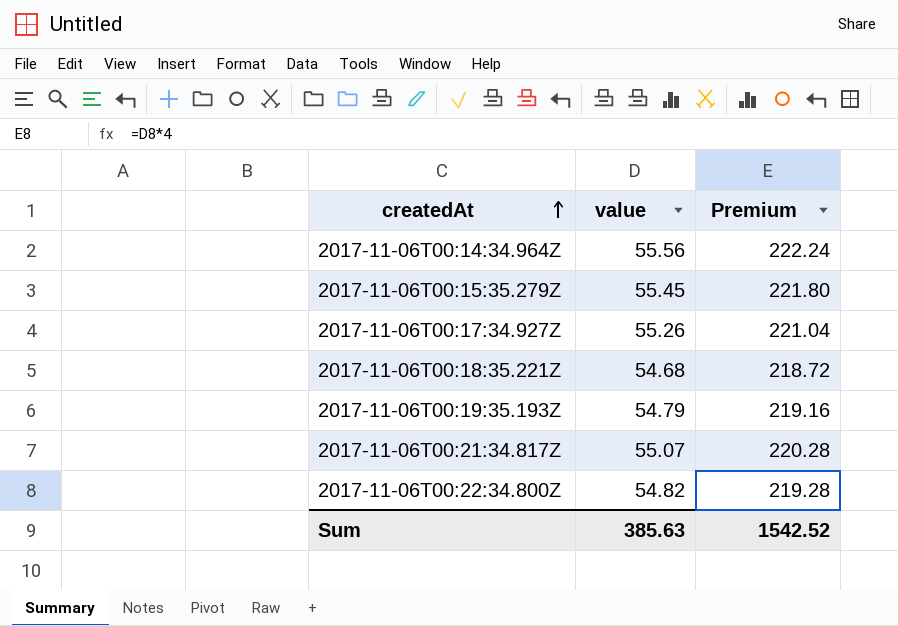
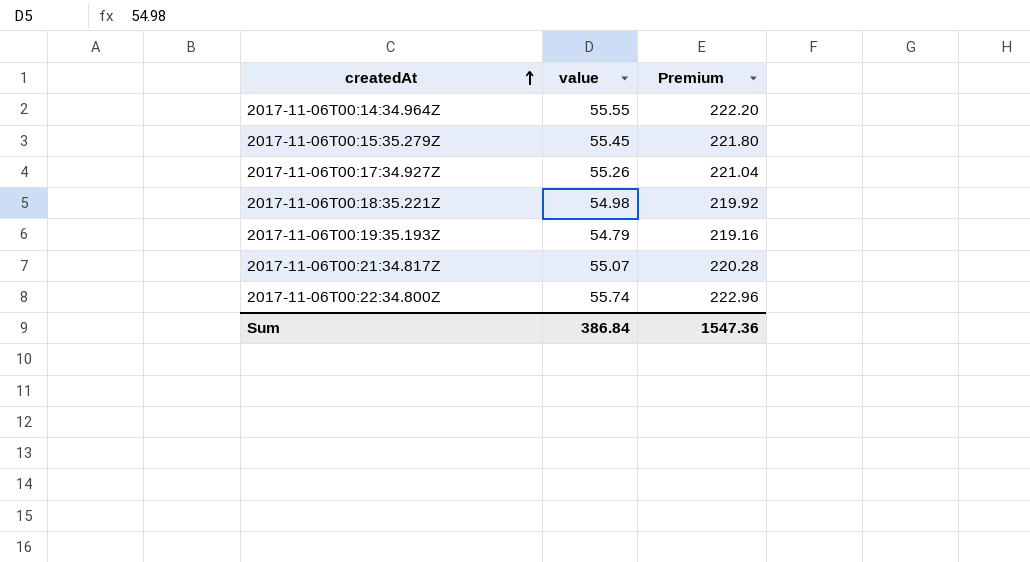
2017-11-06T00:14:34.964Z | value: 55.56 -> 55.55
2017-11-06T00:14:34.964Z | Premium: 222.24 -> 222.20
2017-11-06T00:18:35.221Z | value: 54.68 -> 54.98
2017-11-06T00:18:35.221Z | Premium: 218.72 -> 219.92
2017-11-06T00:22:34.800Z | value: 54.82 -> 55.74
2017-11-06T00:22:34.800Z | Premium: 219.28 -> 222.96
Sum | value: 385.63 -> 386.84
Sum | Premium: 1542.52 -> 1547.36

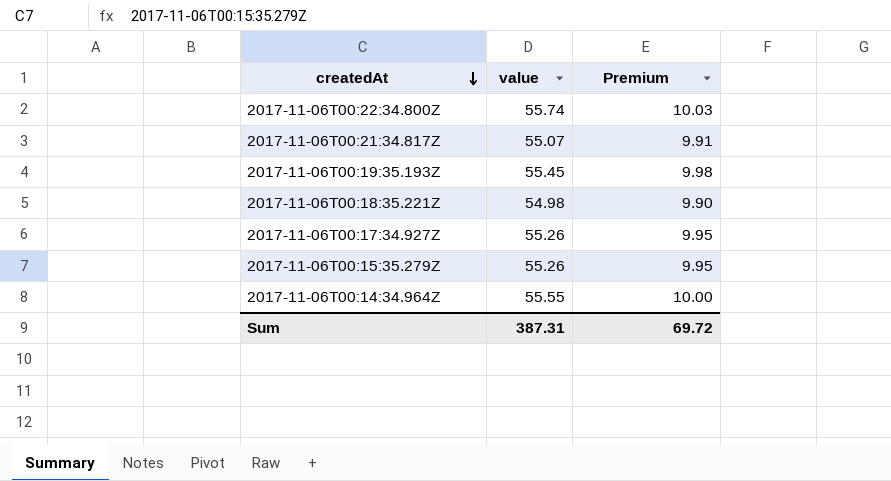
row order: createdAt ascending -> createdAt descending
column Premium | formula: [value] * 4 -> [value] * 0.18
2017-11-06T00:19:35.193Z | value: 54.79 -> 55.45
2017-11-06T00:15:35.279Z | value: 55.45 -> 55.26
Sum | value: 386.84 -> 387.31
Sum | Premium: 1547.36 -> 69.72

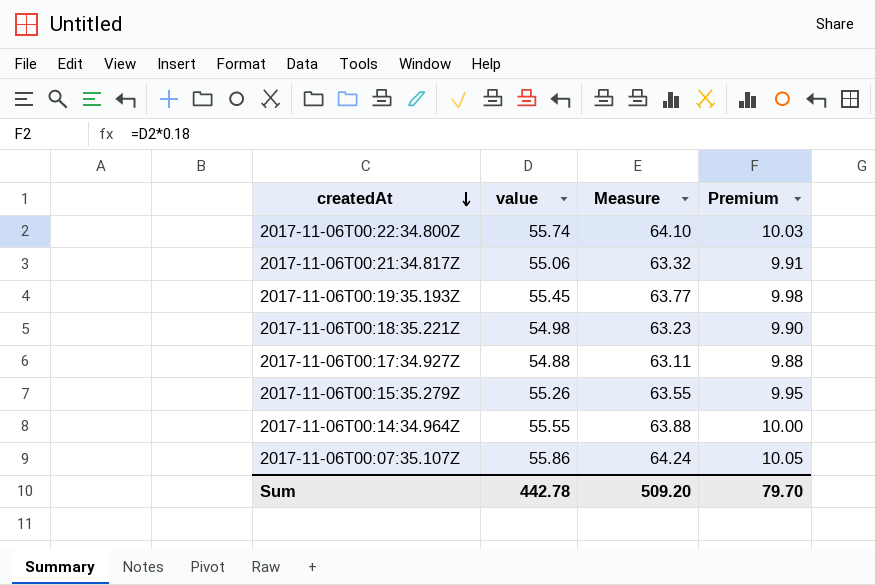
column Measure | formula: none -> [value] * 1.15
2017-11-06T00:21:34.817Z | value: 55.07 -> 55.06
2017-11-06T00:17:34.927Z | value: 55.26 -> 54.88
2017-11-06T00:17:34.927Z | Premium: 9.95 -> 9.88
row 2017-11-06T00:07:35.107Z: none -> 55.86 | 64.24 | 10.05
Sum | value: 387.31 -> 442.78
Sum | Premium: 69.72 -> 79.70

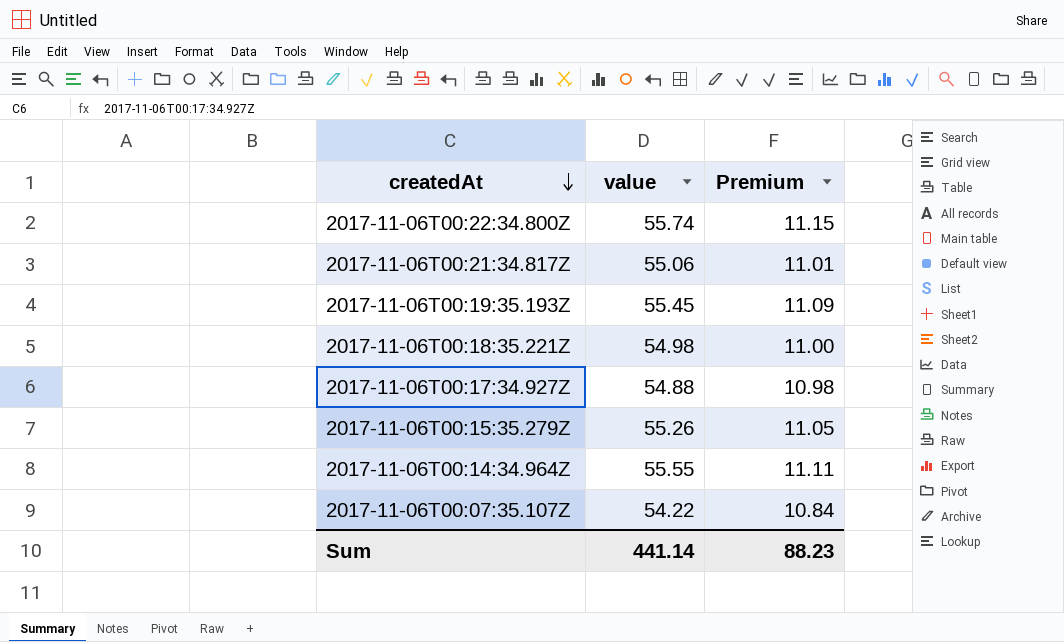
column Measure | formula: [value] * 1.15 -> none
column Premium | formula: [value] * 0.18 -> [value] * 0.2
2017-11-06T00:07:35.107Z | value: 55.86 -> 54.22
Sum | value: 442.78 -> 441.14
Sum | Premium: 79.70 -> 88.23

